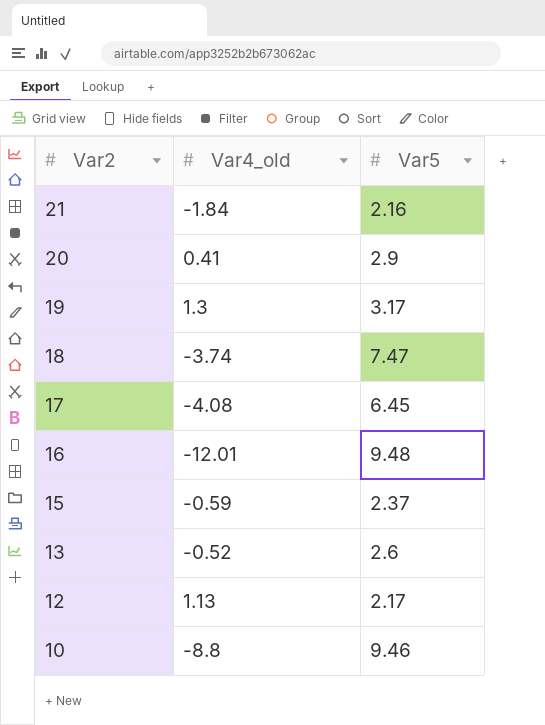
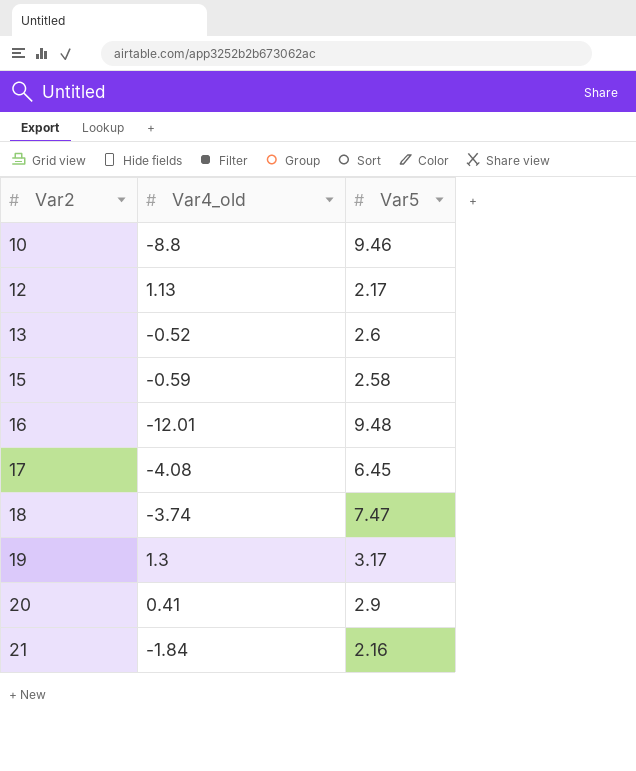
row order: Var2 descending -> Var2 ascending
15 | Var5: 2.37 -> 2.58

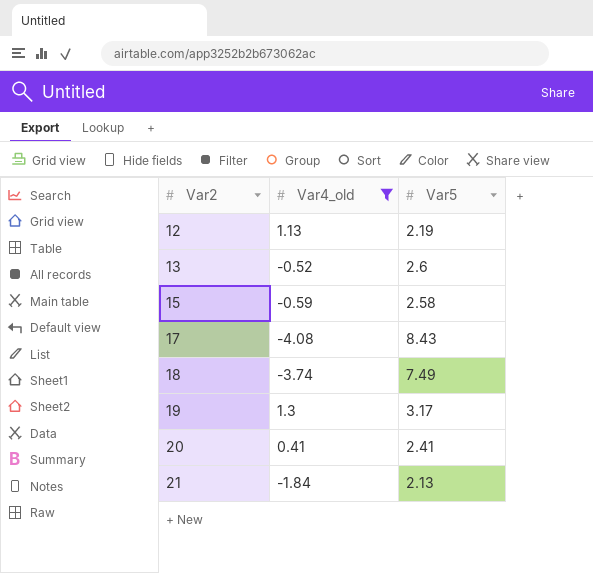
filter: none -> Var4_old >= -4.08
12 | Var5: 2.17 -> 2.19
17 | Var5: 6.45 -> 8.43
18 | Var5: 7.47 -> 7.49
20 | Var5: 2.9 -> 2.41
21 | Var5: 2.16 -> 2.13

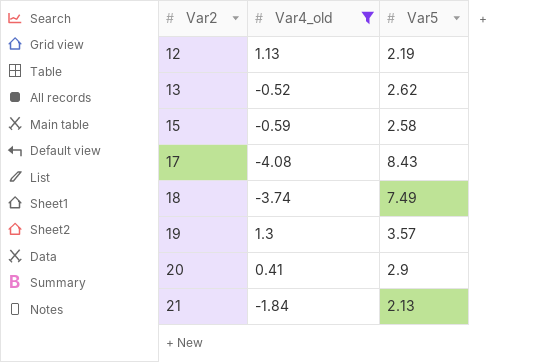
13 | Var5: 2.6 -> 2.62
19 | Var5: 3.17 -> 3.57
20 | Var5: 2.41 -> 2.9

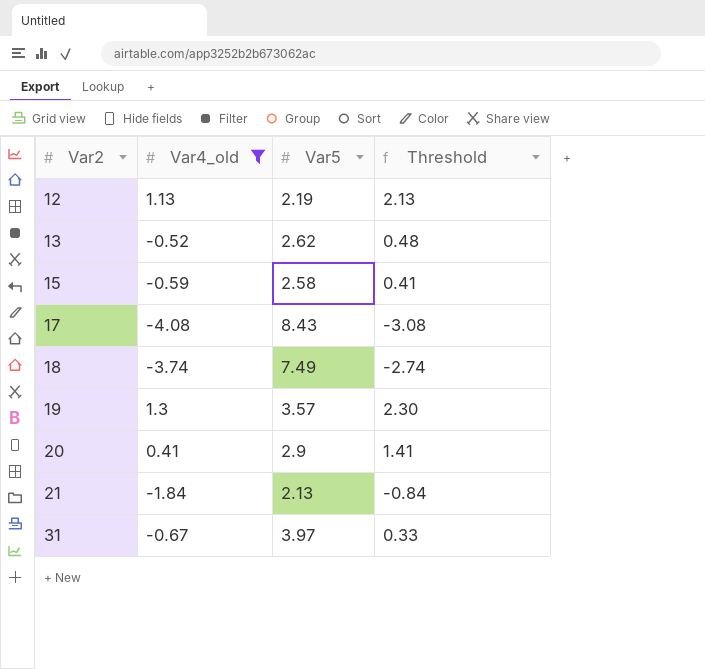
column Threshold | formula: none -> [Var4_old] + 1
row 31: none -> -0.67 | 3.97 | 0.33

